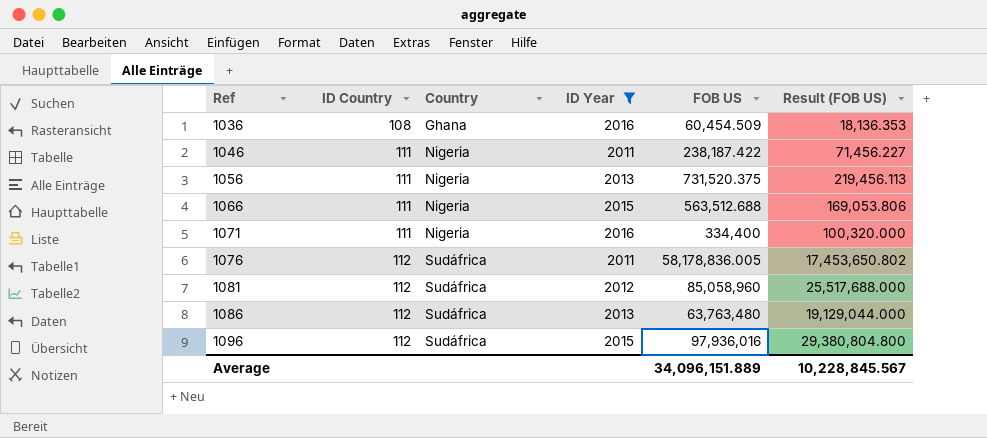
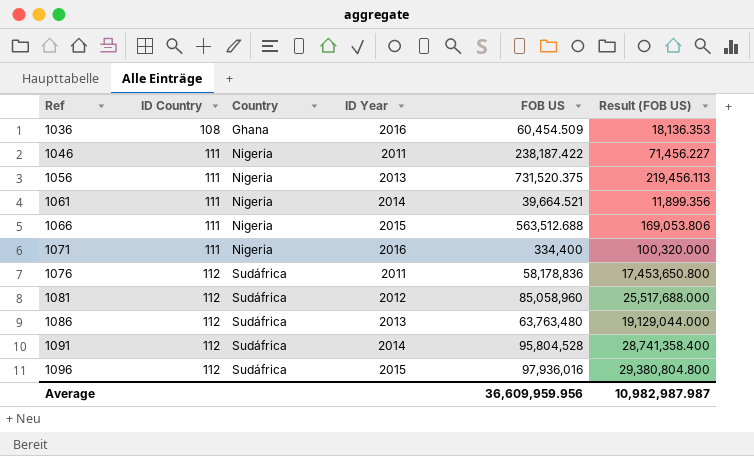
filter: ID Year != 2014 -> none
1076 | FOB US: 58,178,836.005 -> 58,178,836
1076 | Result (FOB US): 17,453,650.802 -> 17,453,650.800
Average | FOB US: 34,096,151.889 -> 36,609,959.956
Average | Result (FOB US): 10,228,845.567 -> 10,982,987.987

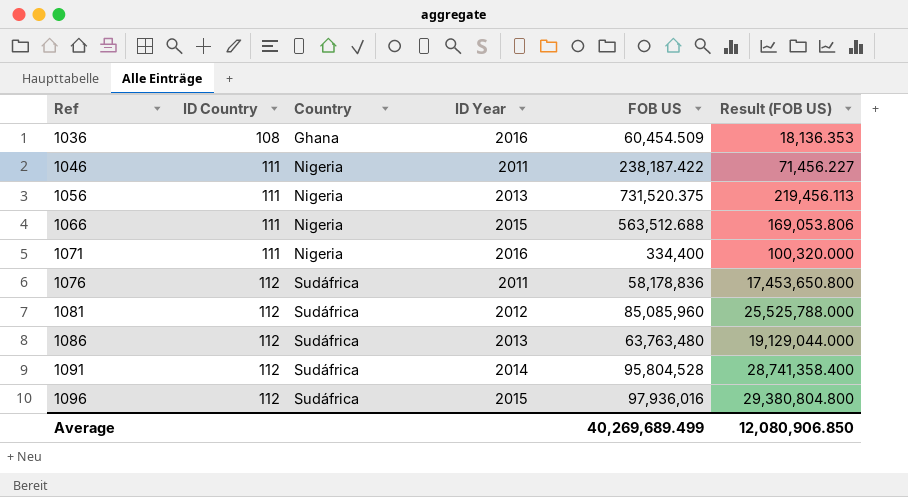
row 1061: 111 | Nigeria | 2014 | 39,664.521 | 11,899.356 -> none
1081 | FOB US: 85,058,960 -> 85,085,960
1081 | Result (FOB US): 25,517,688.000 -> 25,525,788.000
Average | FOB US: 36,609,959.956 -> 40,269,689.499
Average | Result (FOB US): 10,982,987.987 -> 12,080,906.850

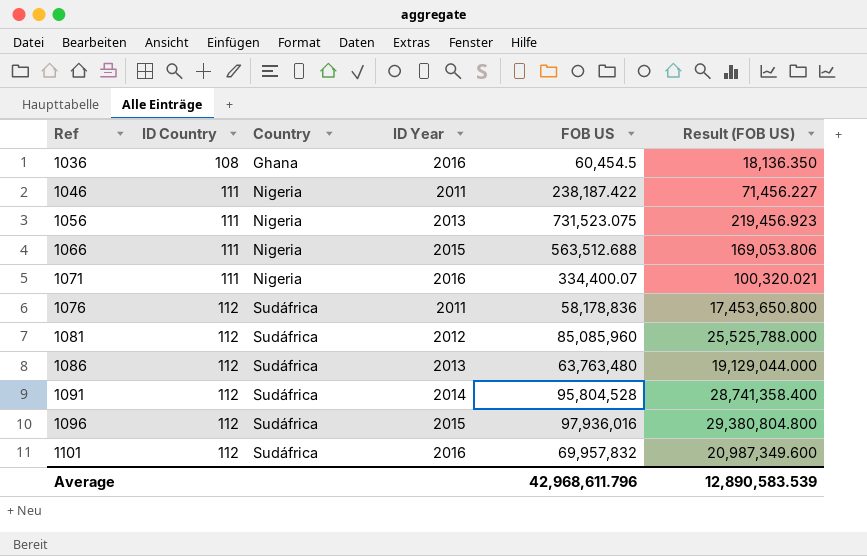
1036 | FOB US: 60,454.509 -> 60,454.5
1036 | Result (FOB US): 18,136.353 -> 18,136.350
1056 | FOB US: 731,520.375 -> 731,523.075
1056 | Result (FOB US): 219,456.113 -> 219,456.923
1071 | FOB US: 334,400 -> 334,400.07
1071 | Result (FOB US): 100,320.000 -> 100,320.021
row 1101: none -> 112 | Sudáfrica | 2016 | 69,957,832 | 20,987,349.600
Average | FOB US: 40,269,689.499 -> 42,968,611.796
Average | Result (FOB US): 12,080,906.850 -> 12,890,583.539

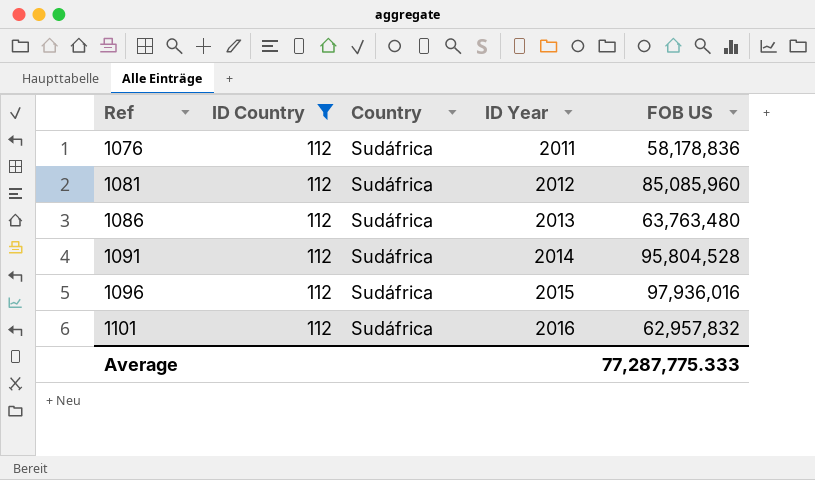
filter: none -> ID Country = 112
column Result (FOB US) | formula: [FOB US] * 0.3 -> none
1101 | FOB US: 69,957,832 -> 62,957,832
Average | FOB US: 42,968,611.796 -> 77,287,775.333

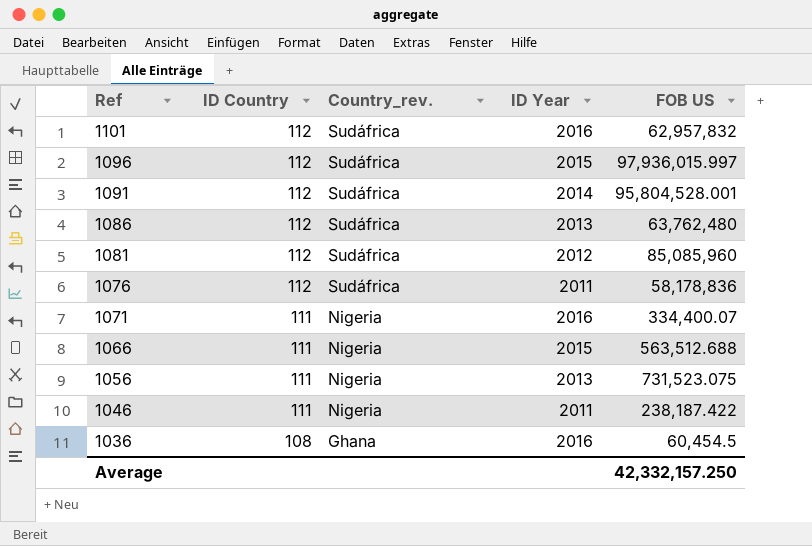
filter: ID Country = 112 -> none
row order: Ref ascending -> Ref descending
column name: Country -> Country_rev.
1096 | FOB US: 97,936,016 -> 97,936,015.997
1091 | FOB US: 95,804,528 -> 95,804,528.001
1086 | FOB US: 63,763,480 -> 63,762,480
Average | FOB US: 77,287,775.333 -> 42,332,157.250

